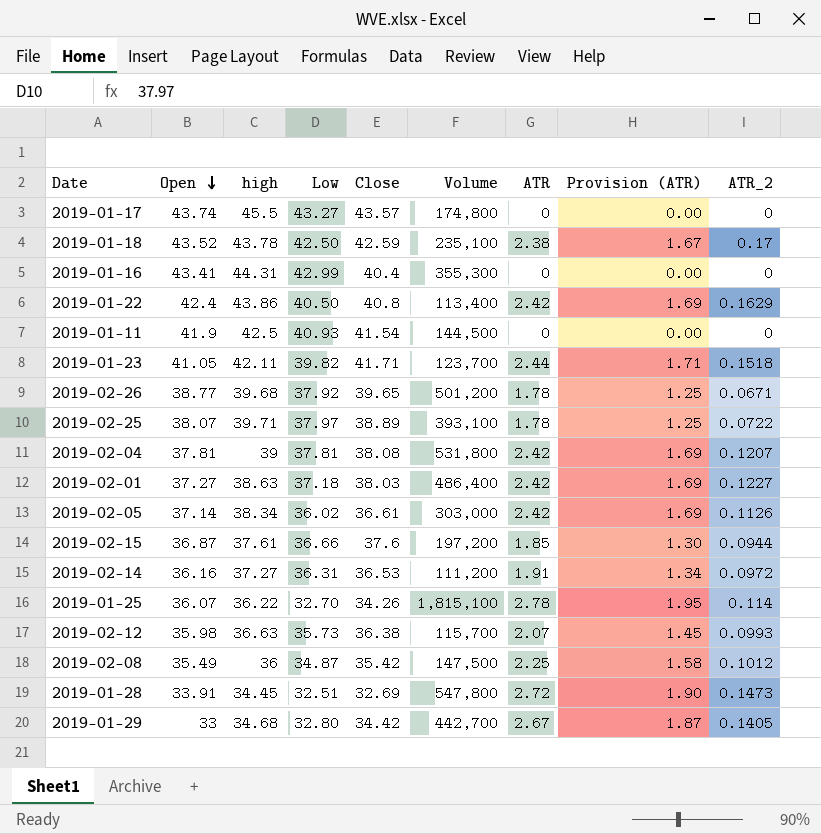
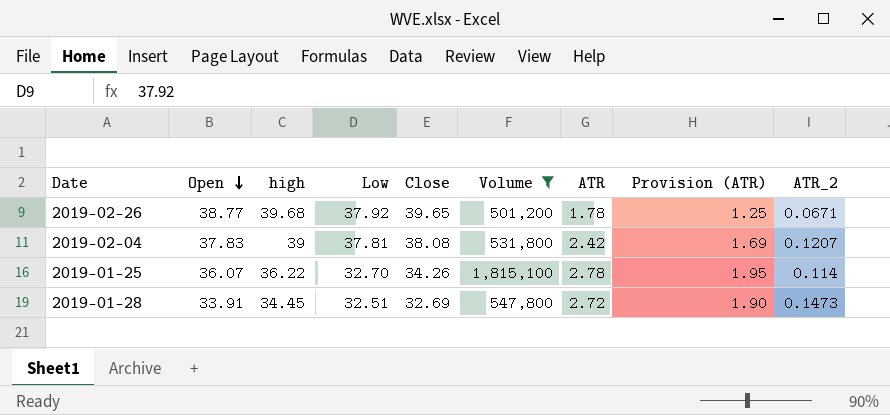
filter: none -> Volume >= 501,200
2019-02-04 | Open: 37.81 -> 37.83

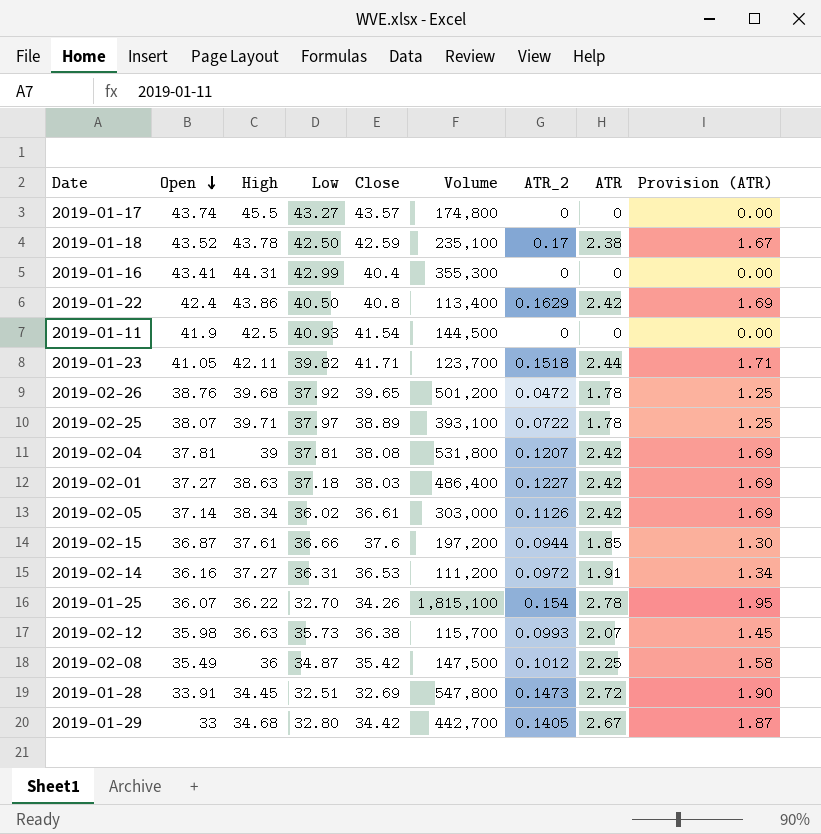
filter: Volume >= 501,200 -> none
column name: high -> High
column ATR_2 | position: 9 -> 7
2019-02-26 | Open: 38.77 -> 38.76
2019-02-26 | ATR_2: 0.0671 -> 0.0472
2019-02-04 | Open: 37.83 -> 37.81
2019-01-25 | ATR_2: 0.114 -> 0.154

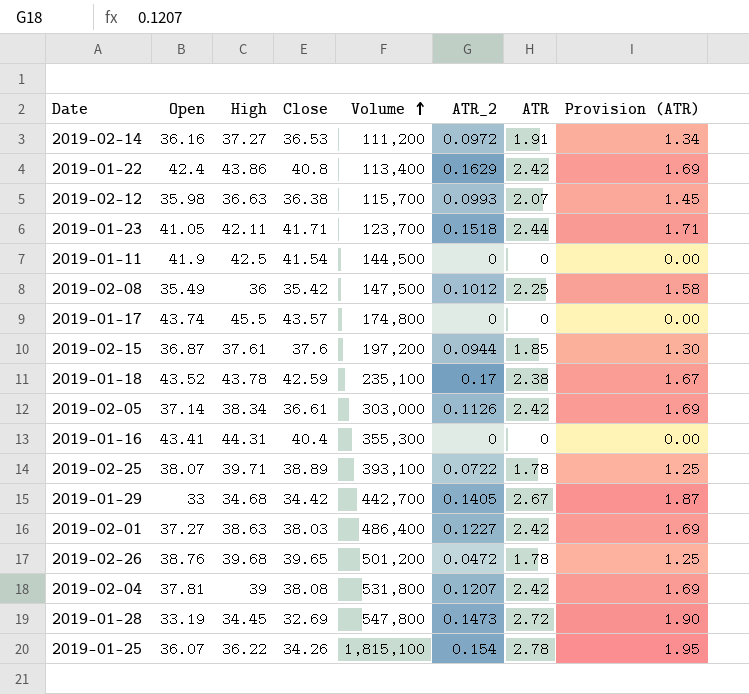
row order: Open descending -> Volume ascending
column Low | position: 4 -> none
2019-01-28 | Open: 33.91 -> 33.19

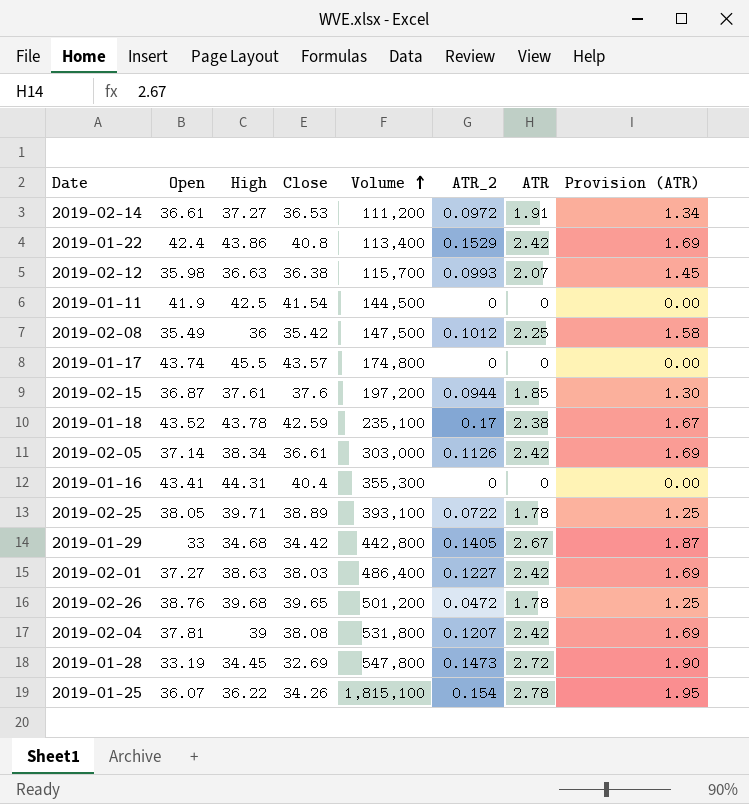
row 2019-01-23: 41.05 | 42.11 | 41.71 | 123,700 | 0.1518 | 2.44 | 1.71 -> none
2019-02-14 | Open: 36.16 -> 36.61
2019-01-22 | ATR_2: 0.1629 -> 0.1529
2019-02-25 | Open: 38.07 -> 38.05
2019-01-29 | Volume: 442,700 -> 442,800

